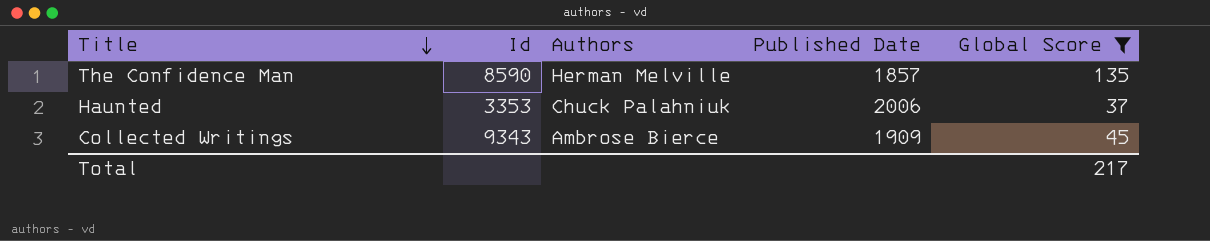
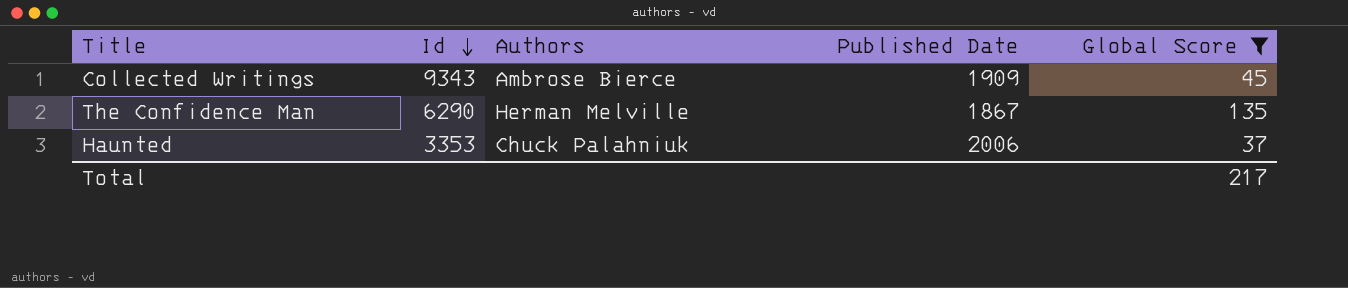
row order: Title descending -> Id descending
The Confidence Man | Id: 8590 -> 6290
The Confidence Man | Published Date: 1857 -> 1867

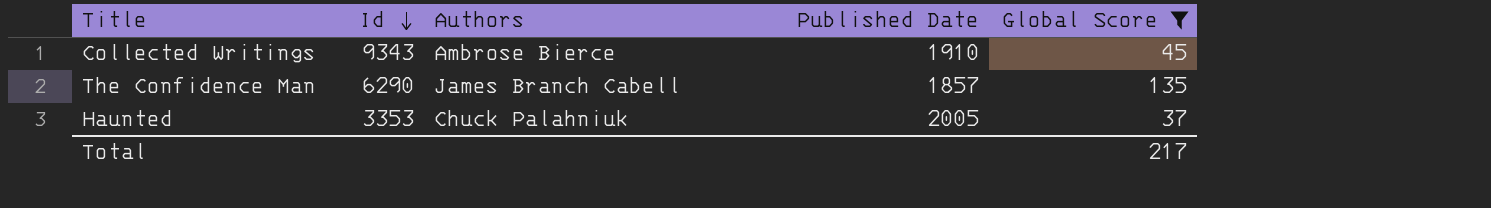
Collected Writings | Published Date: 1909 -> 1910
The Confidence Man | Authors: Herman Melville -> James Branch Cabell
The Confidence Man | Published Date: 1867 -> 1857
Haunted | Published Date: 2006 -> 2005

